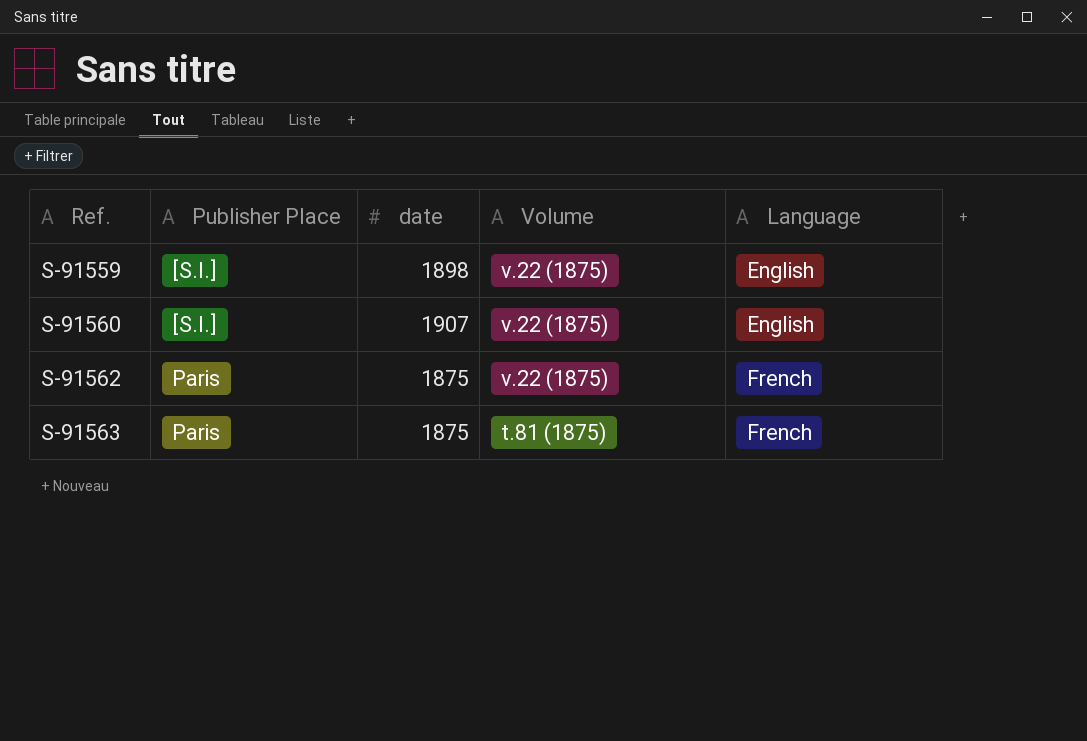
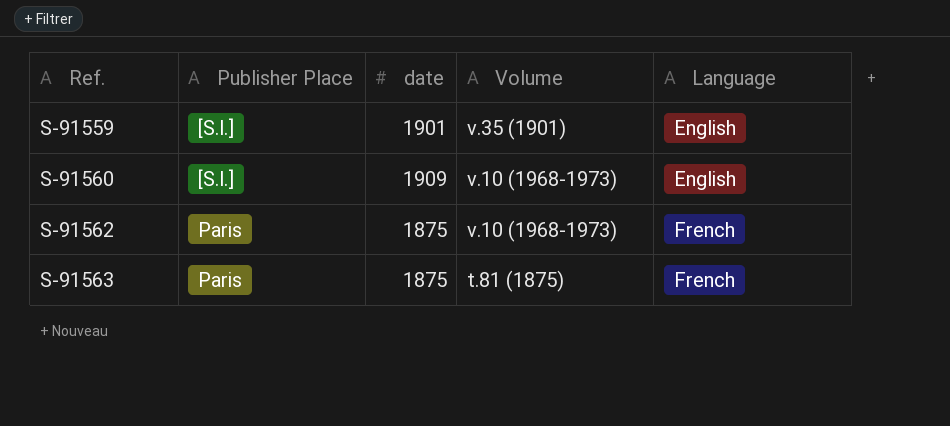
S-91559 | date: 1898 -> 1901
S-91559 | Volume: v.22 (1875) -> v.35 (1901)
S-91560 | date: 1907 -> 1909
S-91560 | Volume: v.22 (1875) -> v.10 (1968-1973)
S-91562 | Volume: v.22 (1875) -> v.10 (1968-1973)

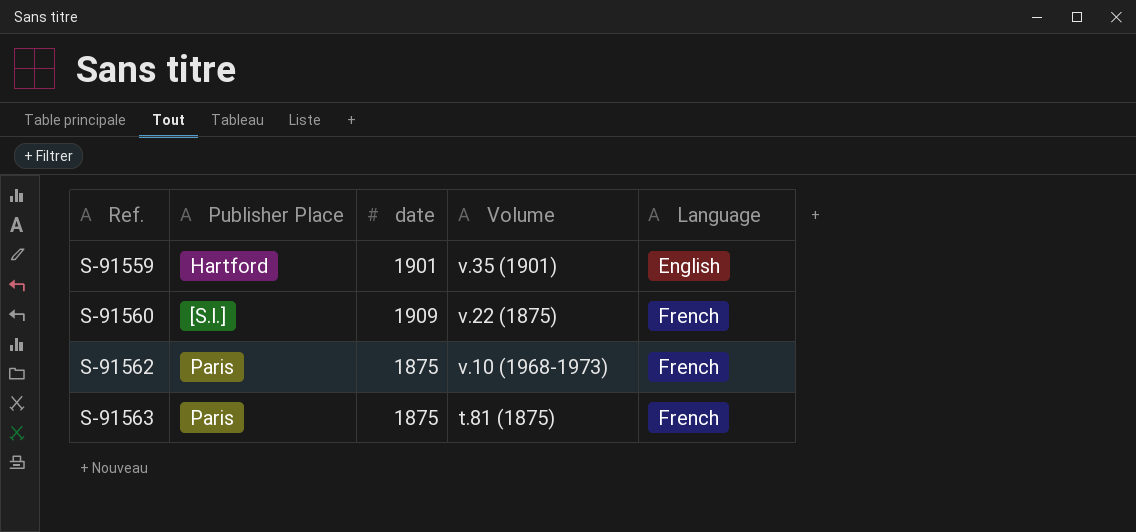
S-91559 | Publisher Place: [S.l.] -> Hartford
S-91560 | Volume: v.10 (1968-1973) -> v.22 (1875)
S-91560 | Language: English -> French

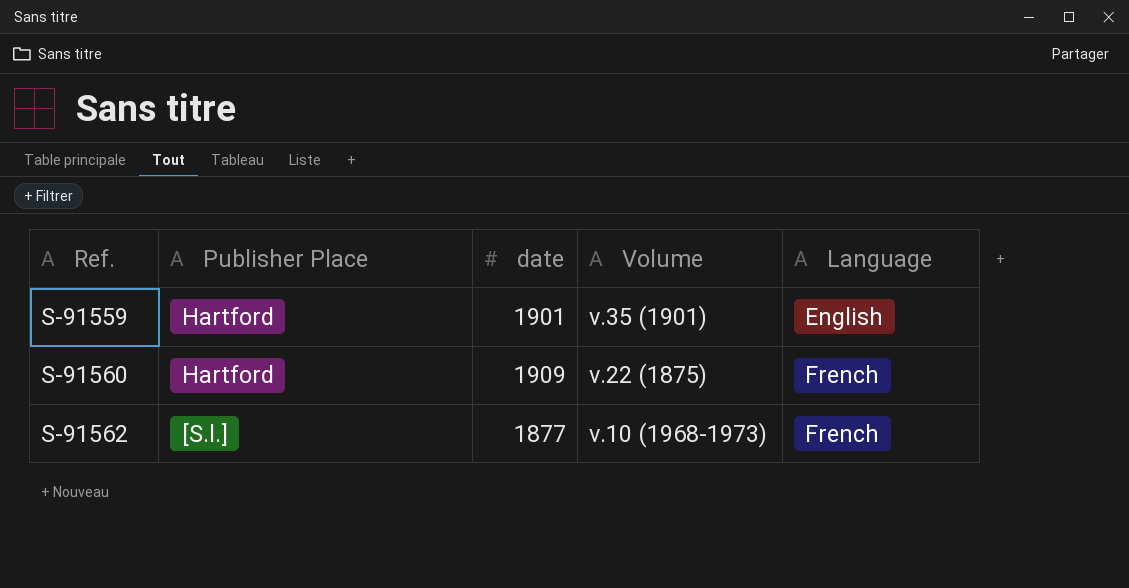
row S-91563: Paris | 1875 | t.81 (1875) | French -> none
S-91560 | Publisher Place: [S.l.] -> Hartford
S-91562 | Publisher Place: Paris -> [S.l.]
S-91562 | date: 1875 -> 1877

